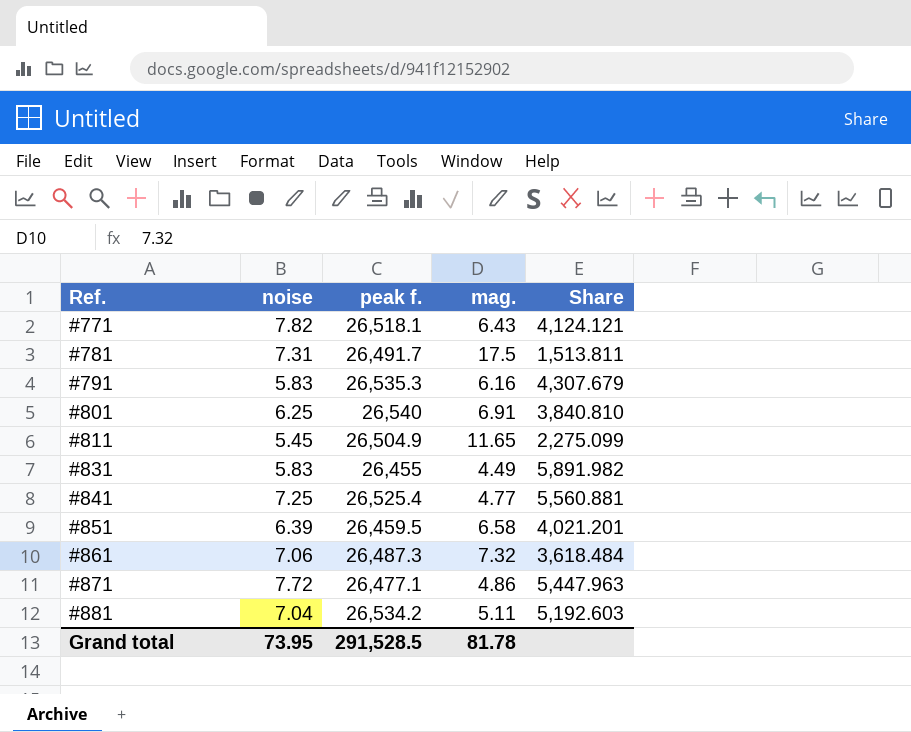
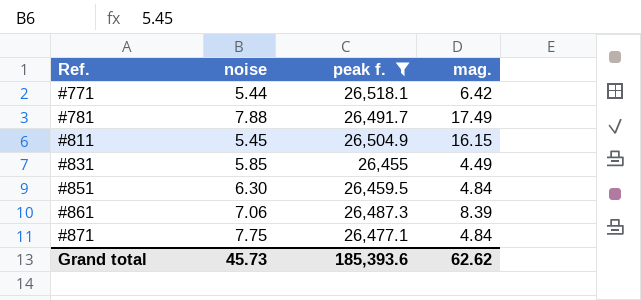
filter: none -> peak f. <= 26,518.1
column Share | formula: [peak f.] / [mag.] -> none
#771 | noise: 7.82 -> 5.44
#771 | mag.: 6.43 -> 6.42
#781 | noise: 7.31 -> 7.88
#781 | mag.: 17.5 -> 17.49
#811 | mag.: 11.65 -> 16.15
#831 | noise: 5.83 -> 5.85
#851 | noise: 6.39 -> 6.30
#851 | mag.: 6.58 -> 4.84
#861 | mag.: 7.32 -> 8.39
#871 | noise: 7.72 -> 7.75
#871 | mag.: 4.86 -> 4.84
Grand total | noise: 73.95 -> 45.73
Grand total | peak f.: 291,528.5 -> 185,393.6
Grand total | mag.: 81.78 -> 62.62

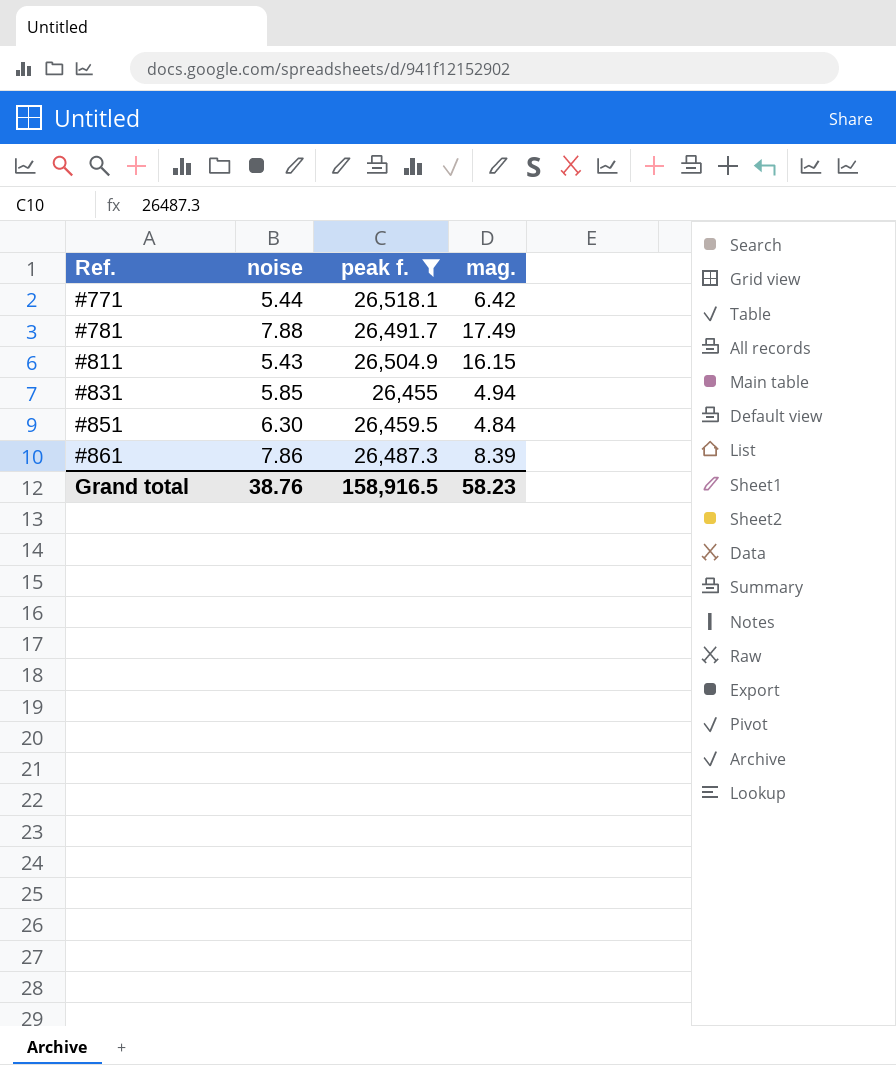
row #871: 7.75 | 26,477.1 | 4.84 -> none
#811 | noise: 5.45 -> 5.43
#831 | mag.: 4.49 -> 4.94
#861 | noise: 7.06 -> 7.86
Grand total | noise: 45.73 -> 38.76
Grand total | peak f.: 185,393.6 -> 158,916.5
Grand total | mag.: 62.62 -> 58.23

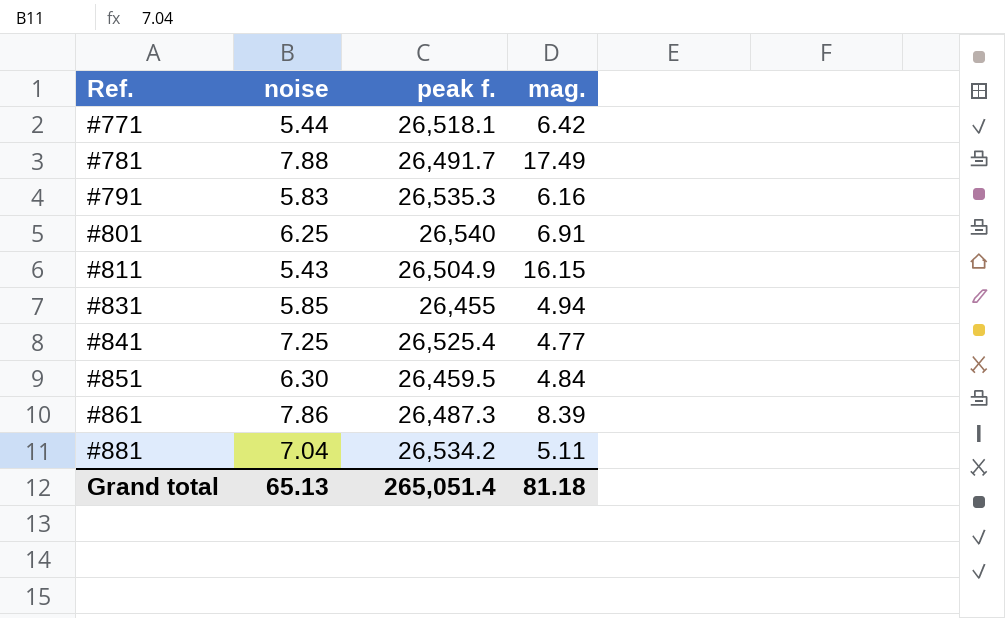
filter: peak f. <= 26,518.1 -> none
Grand total | noise: 38.76 -> 65.13
Grand total | peak f.: 158,916.5 -> 265,051.4
Grand total | mag.: 58.23 -> 81.18

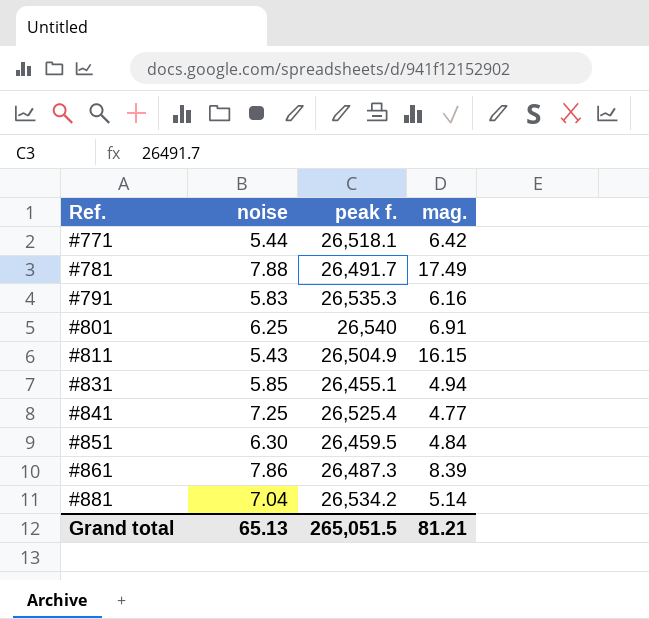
#831 | peak f.: 26,455 -> 26,455.1
#881 | mag.: 5.11 -> 5.14
Grand total | peak f.: 265,051.4 -> 265,051.5
Grand total | mag.: 81.18 -> 81.21

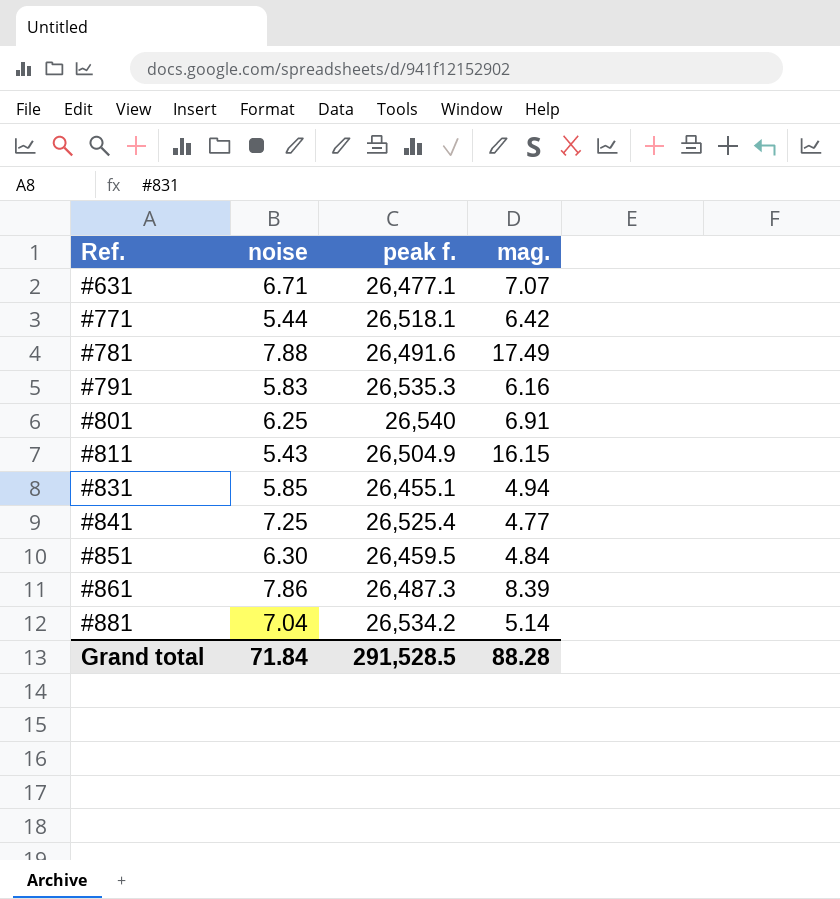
row #631: none -> 6.71 | 26,477.1 | 7.07
#781 | peak f.: 26,491.7 -> 26,491.6
Grand total | noise: 65.13 -> 71.84
Grand total | peak f.: 265,051.5 -> 291,528.5
Grand total | mag.: 81.21 -> 88.28

